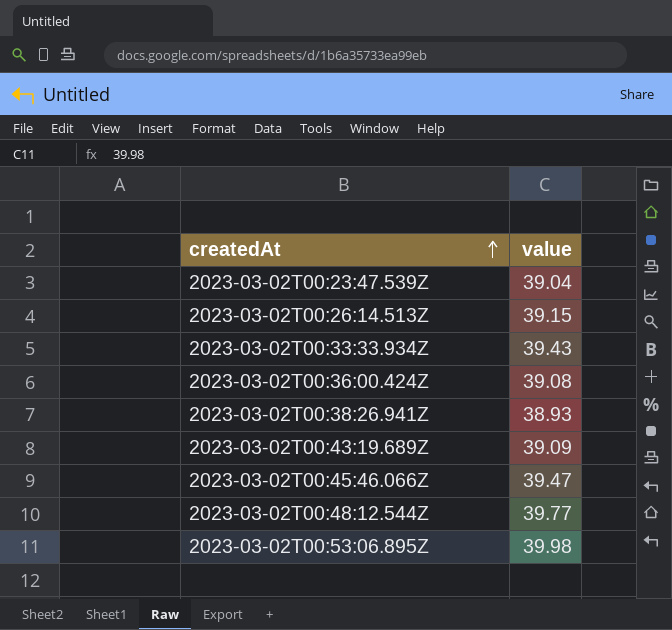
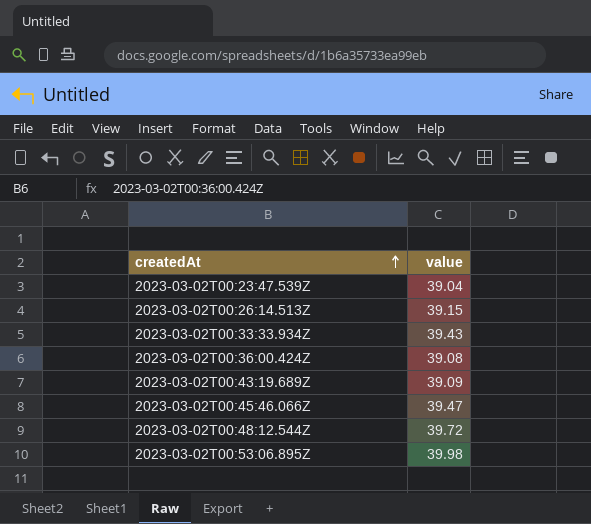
row 2023-03-02T00:38:26.941Z: 38.93 -> none
2023-03-02T00:48:12.544Z | value: 39.77 -> 39.72

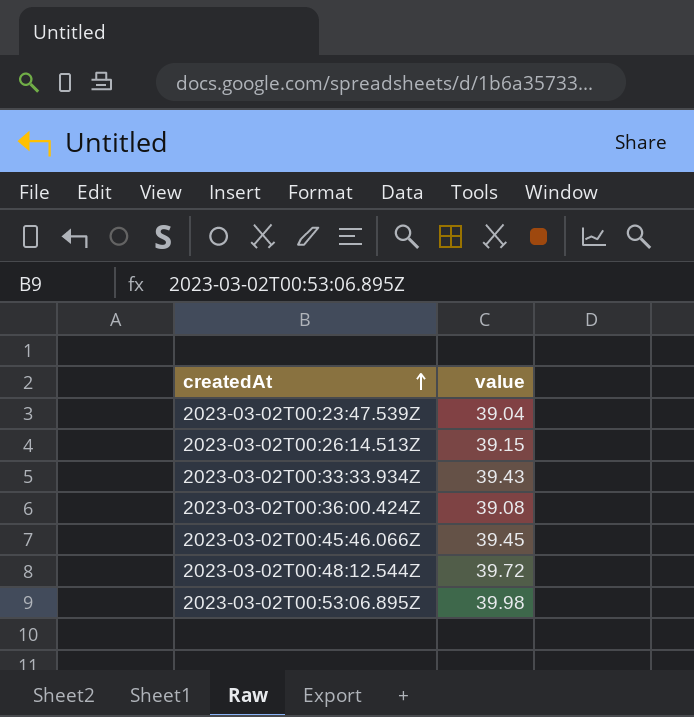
row 2023-03-02T00:43:19.689Z: 39.09 -> none
2023-03-02T00:45:46.066Z | value: 39.47 -> 39.45

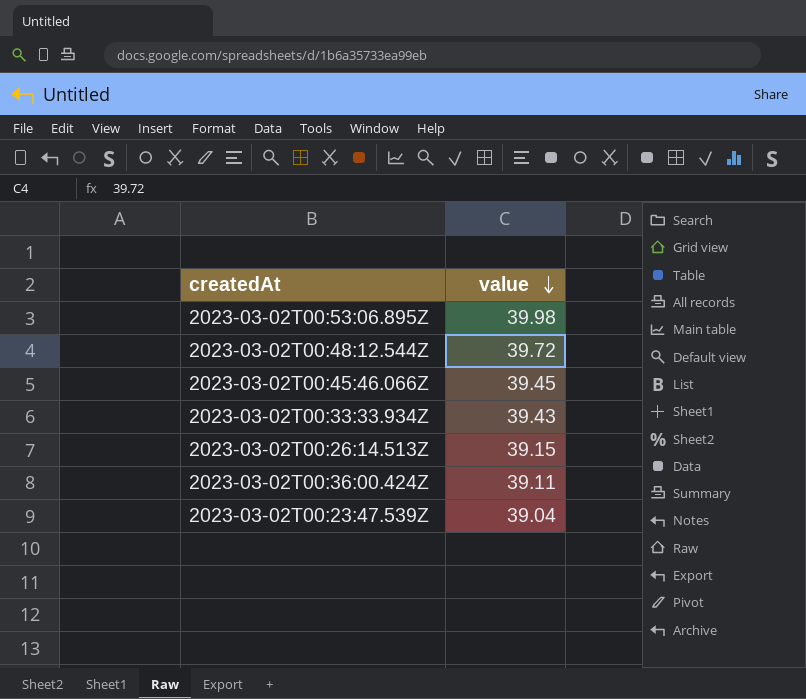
row order: createdAt ascending -> value descending
2023-03-02T00:36:00.424Z | value: 39.08 -> 39.11

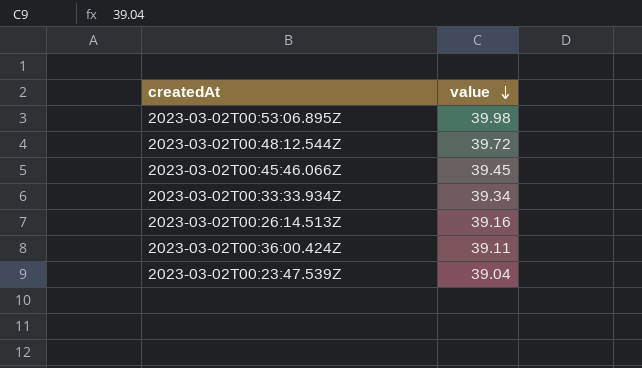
2023-03-02T00:33:33.934Z | value: 39.43 -> 39.34
2023-03-02T00:26:14.513Z | value: 39.15 -> 39.16

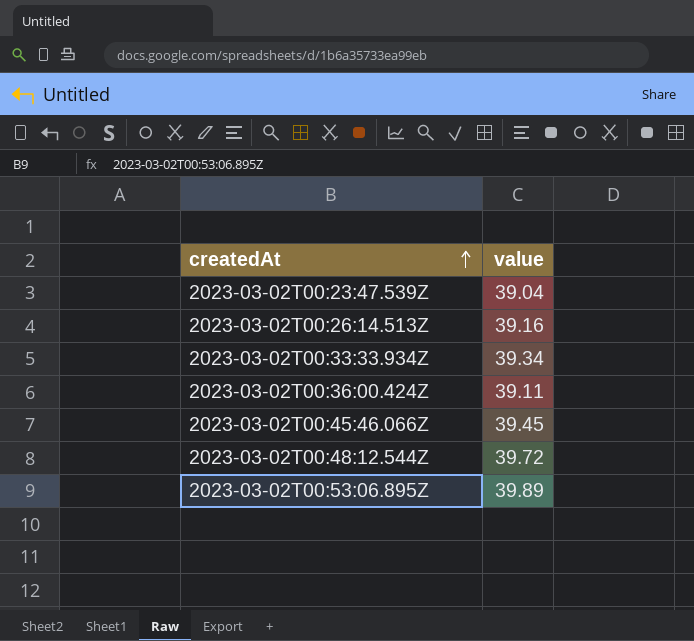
row order: value descending -> createdAt ascending
2023-03-02T00:53:06.895Z | value: 39.98 -> 39.89

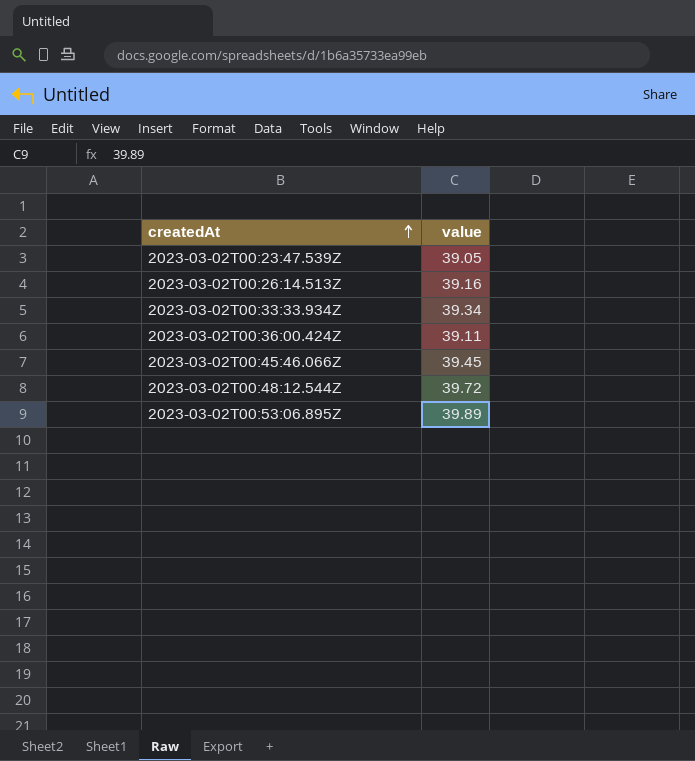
2023-03-02T00:23:47.539Z | value: 39.04 -> 39.05

